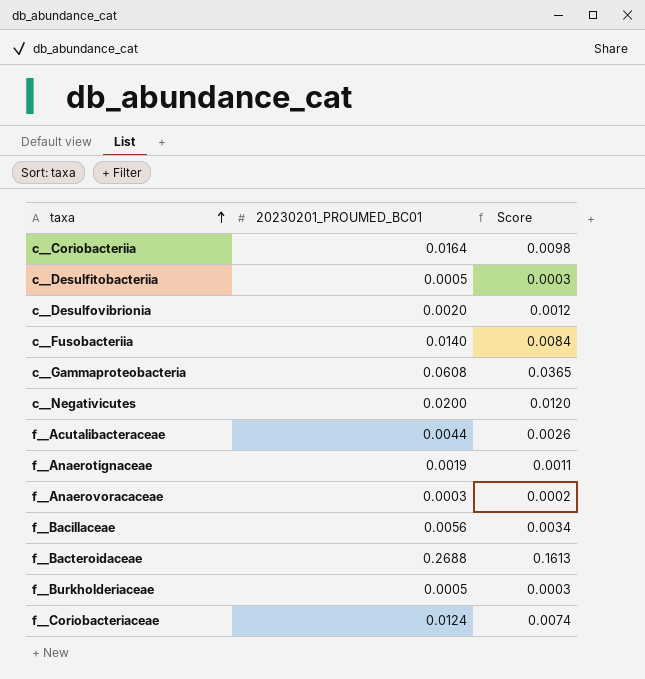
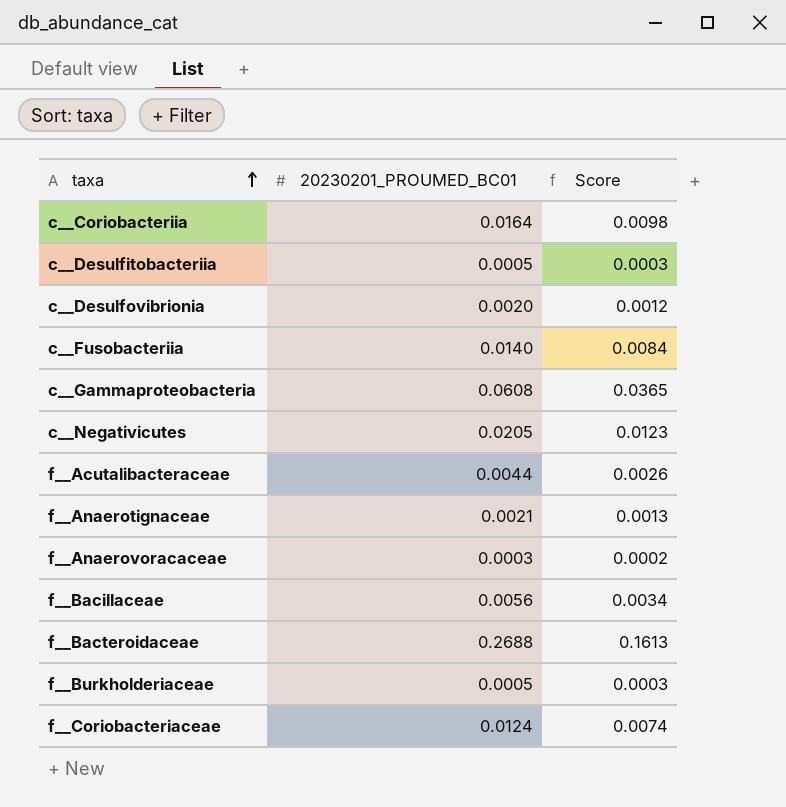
c__Negativicutes | 20230201_PROUMED_BC01: 0.0200 -> 0.0205
c__Negativicutes | Score: 0.0120 -> 0.0123
f__Anaerotignaceae | 20230201_PROUMED_BC01: 0.0019 -> 0.0021
f__Anaerotignaceae | Score: 0.0011 -> 0.0013

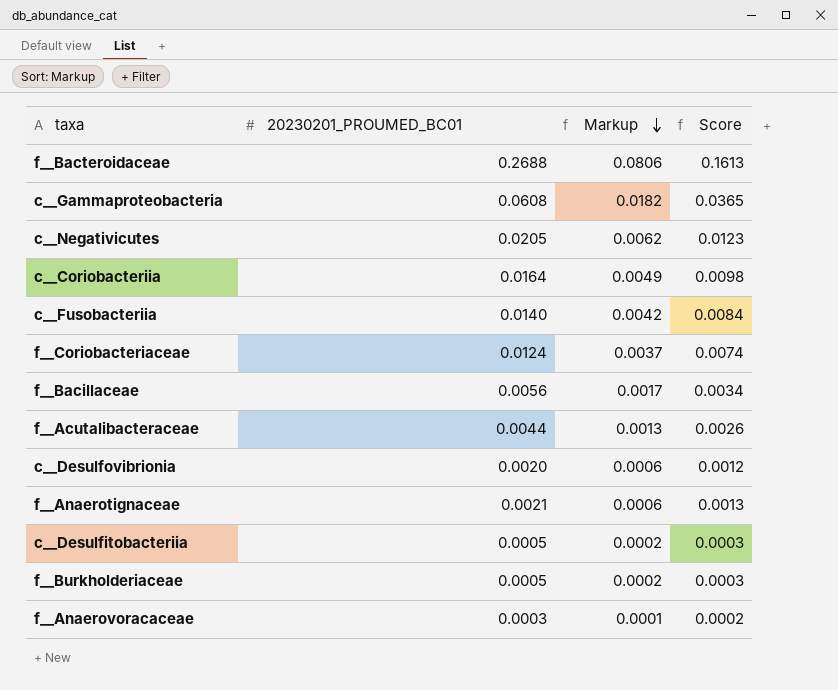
row order: taxa ascending -> Markup descending
column Markup | formula: none -> [20230201_PROUMED_BC01] * 0.3

